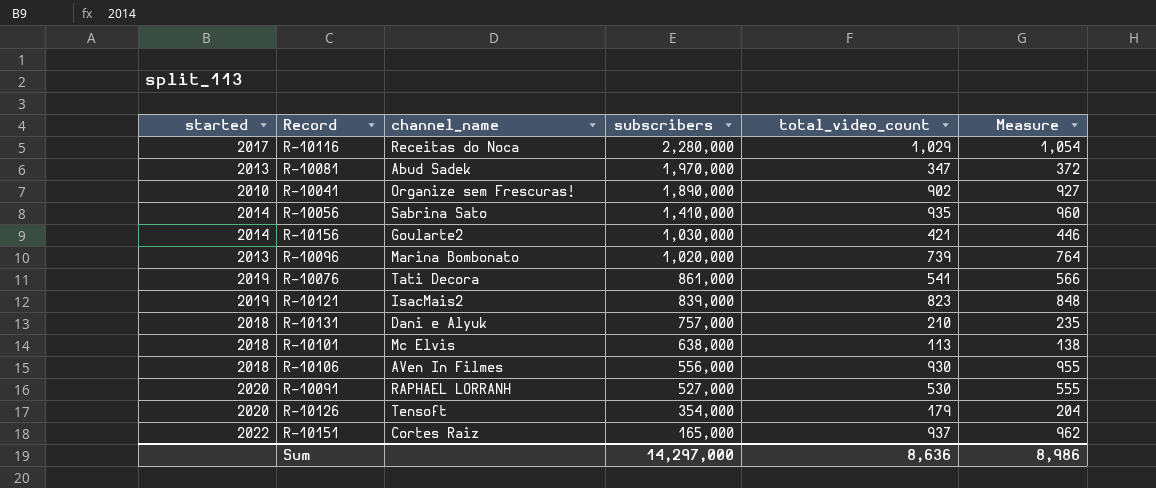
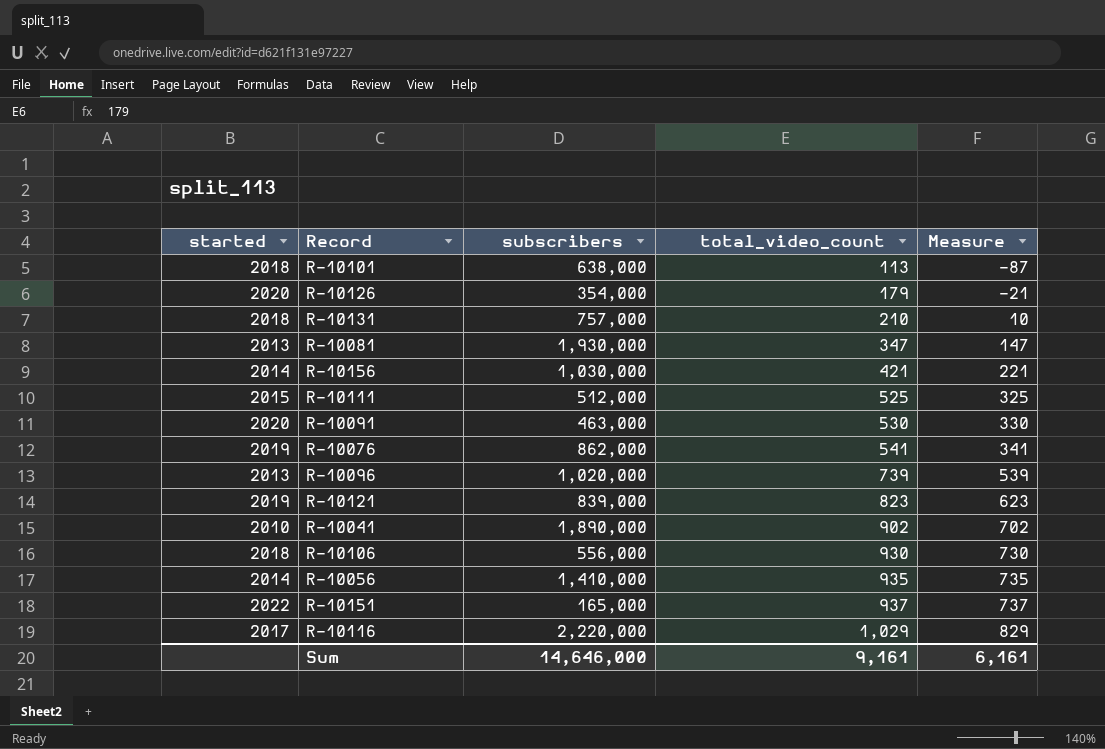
row order: subscribers descending -> total_video_count ascending
column channel_name | position: 3 -> none
column Measure | formula: [total_video_count] + 25 -> [total_video_count] - 200
R-10081 | subscribers: 1,970,000 -> 1,930,000
row R-10111: none -> 2015 | 512,000 | 525 | 325
R-10091 | subscribers: 527,000 -> 463,000
R-10076 | subscribers: 861,000 -> 862,000
R-10116 | subscribers: 2,280,000 -> 2,220,000
Sum | subscribers: 14,297,000 -> 14,646,000
Sum | total_video_count: 8,636 -> 9,161
Sum | Measure: 8,986 -> 6,161

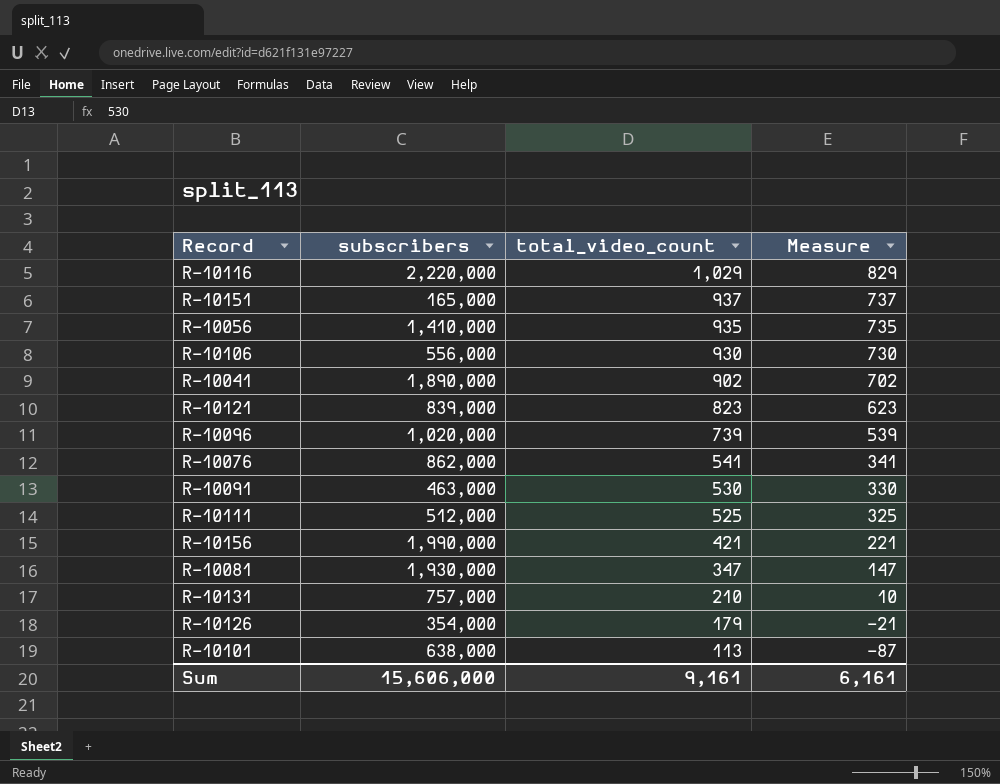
row order: total_video_count ascending -> total_video_count descending
column started | position: 1 -> none
R-10156 | subscribers: 1,030,000 -> 1,990,000
Sum | subscribers: 14,646,000 -> 15,606,000

